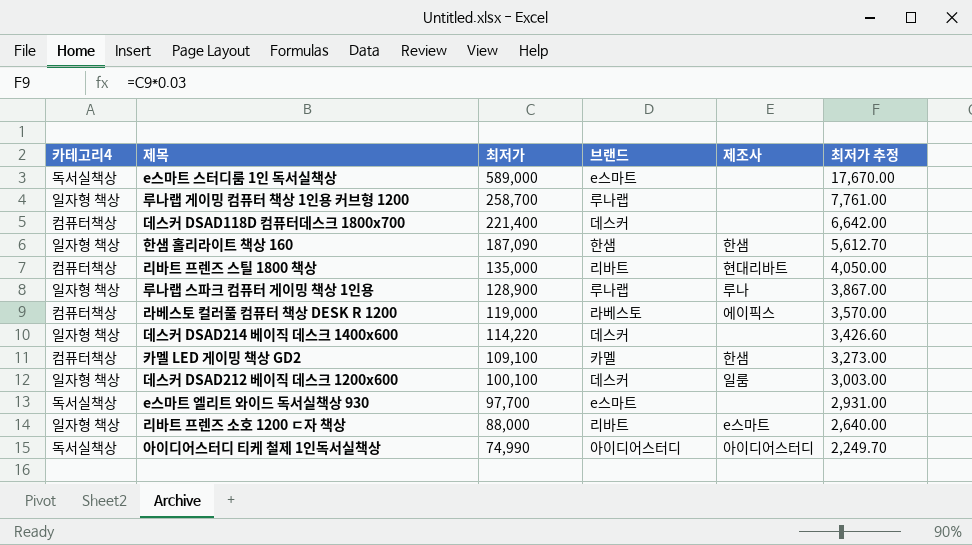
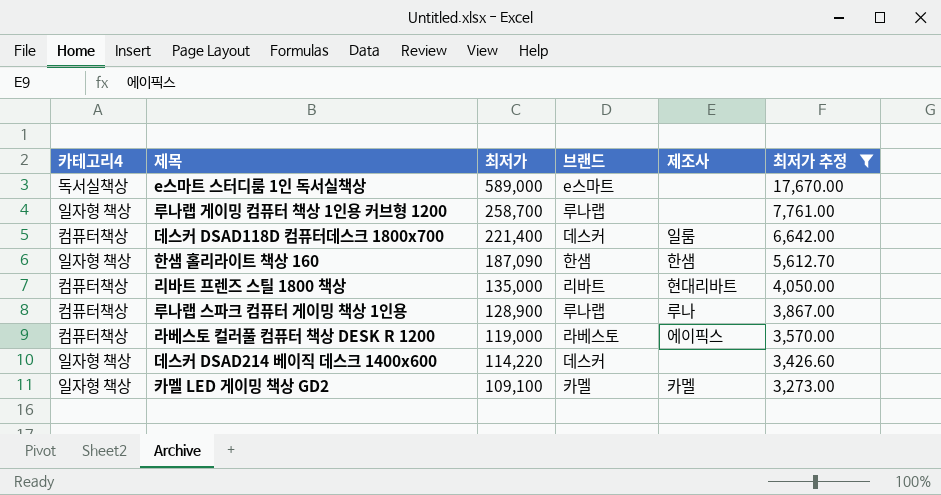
filter: none -> 최저가 추정 >= 3,273.00
데스커 DSAD118D 컴퓨터데스크 1800x700 | 제조사: none -> 일룸
루나랩 스파크 컴퓨터 게이밍 책상 1인용 | 카테고리4: 일자형 책상 -> 컴퓨터책상
카멜 LED 게이밍 책상 GD2 | 카테고리4: 컴퓨터책상 -> 일자형 책상
카멜 LED 게이밍 책상 GD2 | 제조사: 한샘 -> 카멜

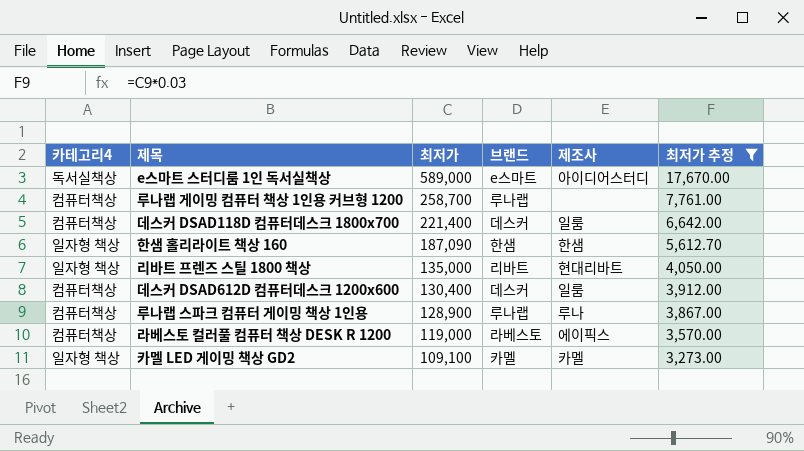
row 데스커 DSAD214 베이직 데스크 1400x600: 일자형 책상 | 114,220 | 데스커 | none | 3,426.60 -> none
e스마트 스터디룸 1인 독서실책상 | 제조사: none -> 아이디어스터디
루나랩 게이밍 컴퓨터 책상 1인용 커브형 1200 | 카테고리4: 일자형 책상 -> 컴퓨터책상
리바트 프렌즈 스틸 1800 책상 | 카테고리4: 컴퓨터책상 -> 일자형 책상
row 데스커 DSAD612D 컴퓨터데스크 1200x600: none -> 컴퓨터책상 | 130,400 | 데스커 | 일룸 | 3,912.00

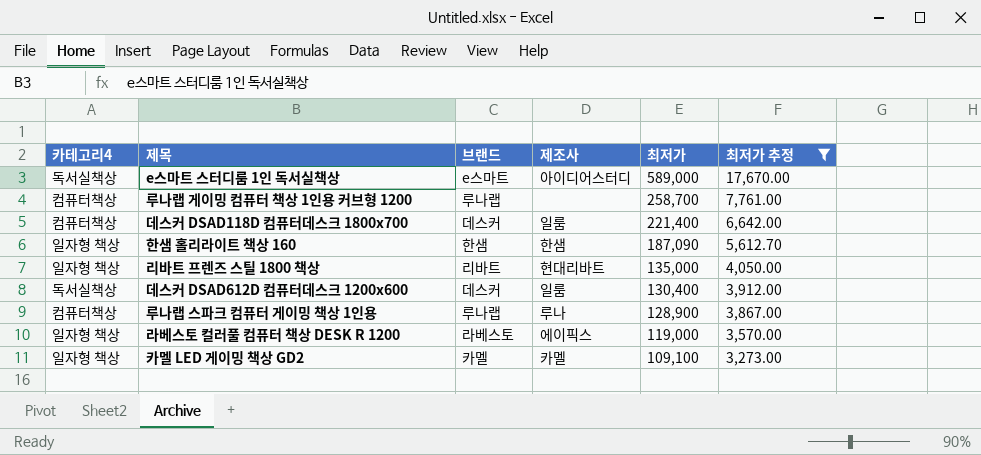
column 최저가 | position: 3 -> 5
데스커 DSAD612D 컴퓨터데스크 1200x600 | 카테고리4: 컴퓨터책상 -> 독서실책상
라베스토 컬러풀 컴퓨터 책상 DESK R 1200 | 카테고리4: 컴퓨터책상 -> 일자형 책상

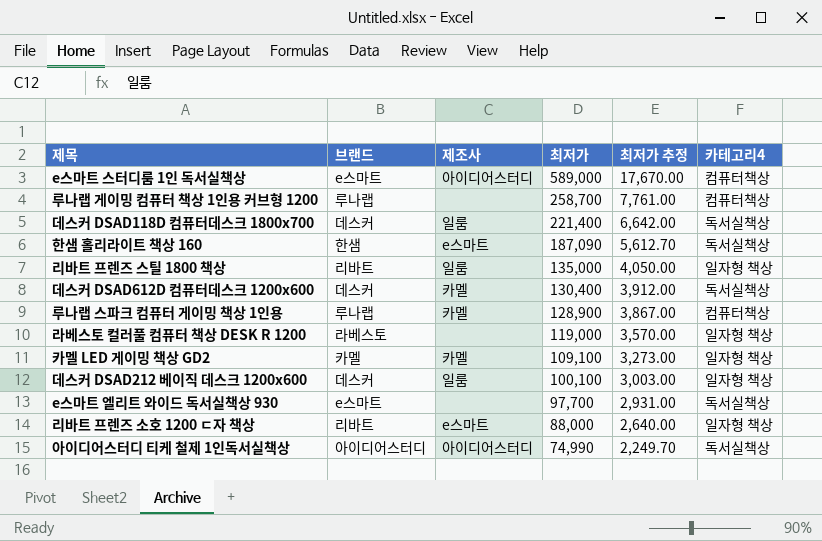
filter: 최저가 추정 >= 3,273.00 -> none
column 카테고리4 | position: 1 -> 6
e스마트 스터디룸 1인 독서실책상 | 카테고리4: 독서실책상 -> 컴퓨터책상
데스커 DSAD118D 컴퓨터데스크 1800x700 | 카테고리4: 컴퓨터책상 -> 독서실책상
한샘 홀리라이트 책상 160 | 제조사: 한샘 -> e스마트
한샘 홀리라이트 책상 160 | 카테고리4: 일자형 책상 -> 독서실책상
리바트 프렌즈 스틸 1800 책상 | 제조사: 현대리바트 -> 일룸
데스커 DSAD612D 컴퓨터데스크 1200x600 | 제조사: 일룸 -> 카멜
루나랩 스파크 컴퓨터 게이밍 책상 1인용 | 제조사: 루나 -> 카멜
라베스토 컬러풀 컴퓨터 책상 DESK R 1200 | 제조사: 에이픽스 -> none

